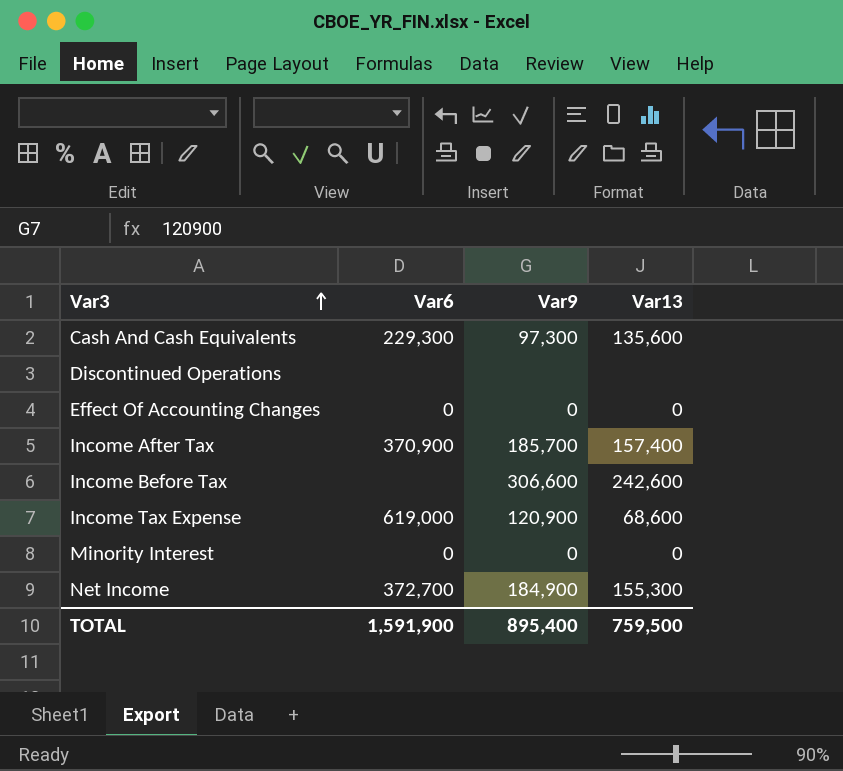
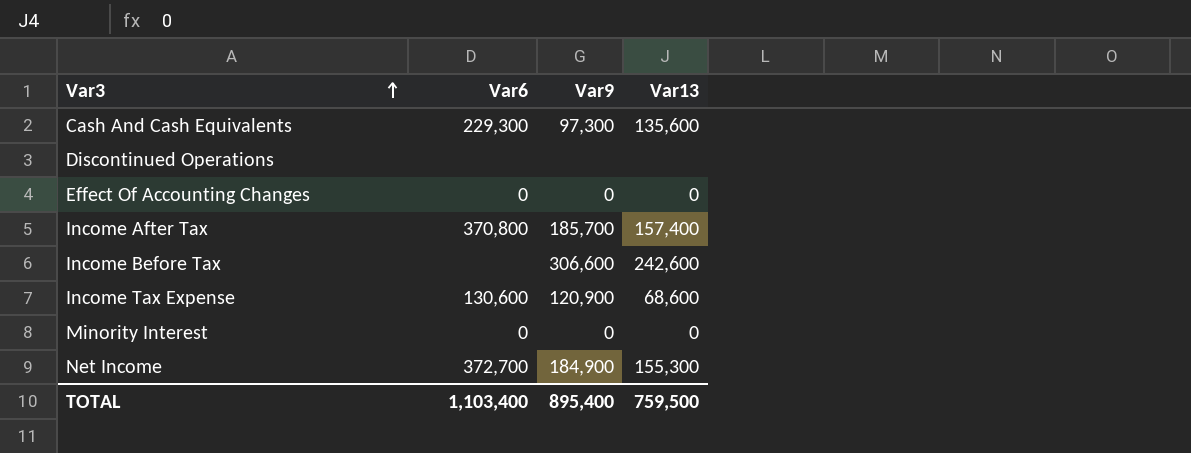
Income After Tax | Var6: 370,900 -> 370,800
Income Tax Expense | Var6: 619,000 -> 130,600
TOTAL | Var6: 1,591,900 -> 1,103,400

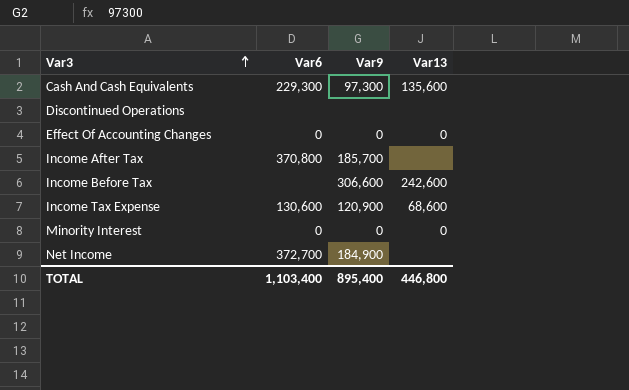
Income After Tax | Var13: 157,400 -> none
Net Income | Var13: 155,300 -> none
TOTAL | Var13: 759,500 -> 446,800

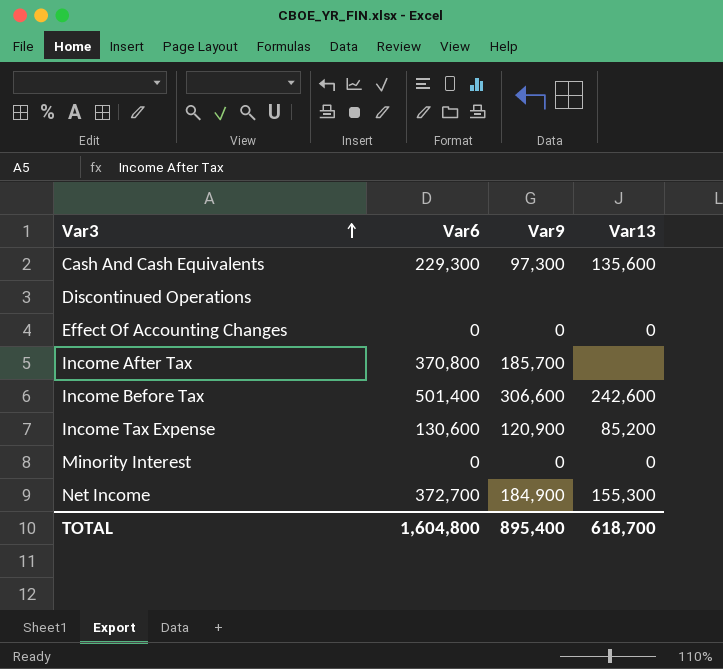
Income Before Tax | Var6: none -> 501,400
Income Tax Expense | Var13: 68,600 -> 85,200
Net Income | Var13: none -> 155,300
TOTAL | Var6: 1,103,400 -> 1,604,800
TOTAL | Var13: 446,800 -> 618,700

